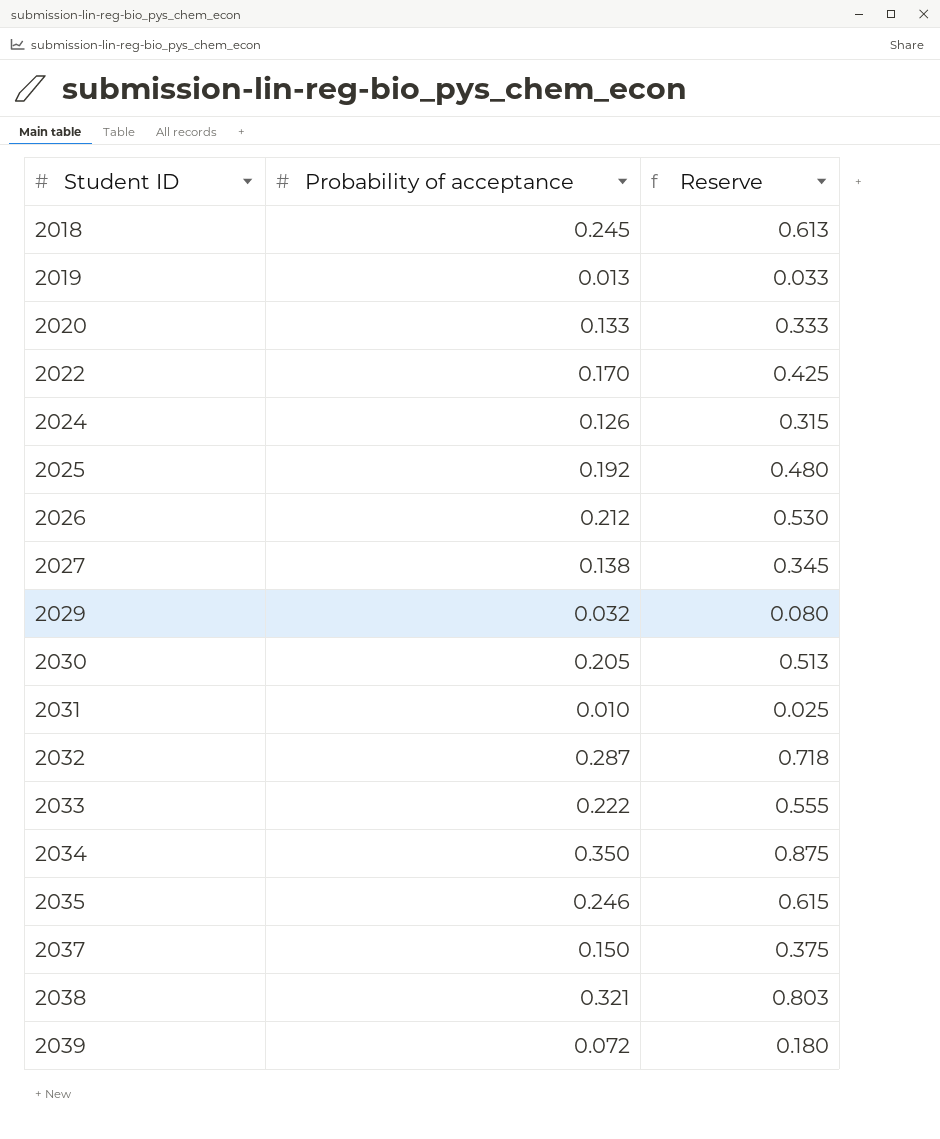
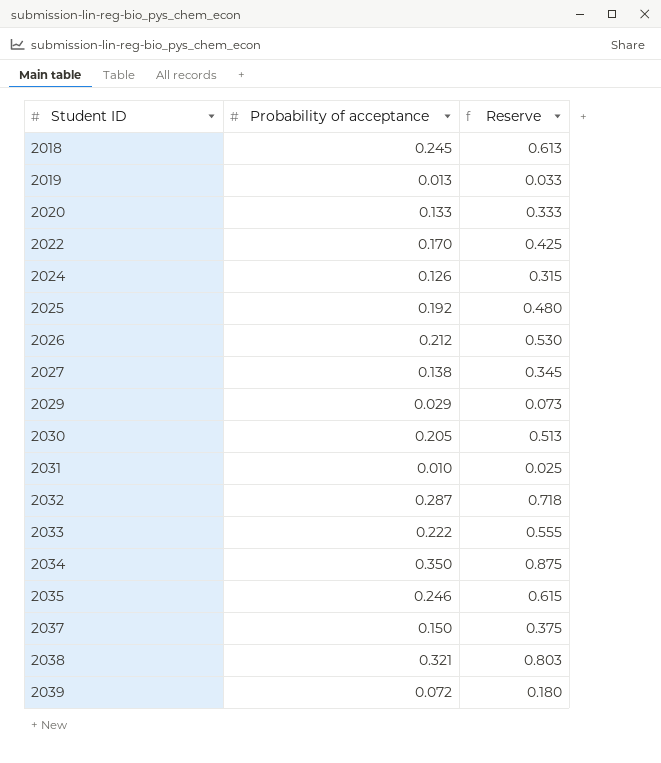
2029 | Probability of acceptance: 0.032 -> 0.029
2029 | Reserve: 0.080 -> 0.073

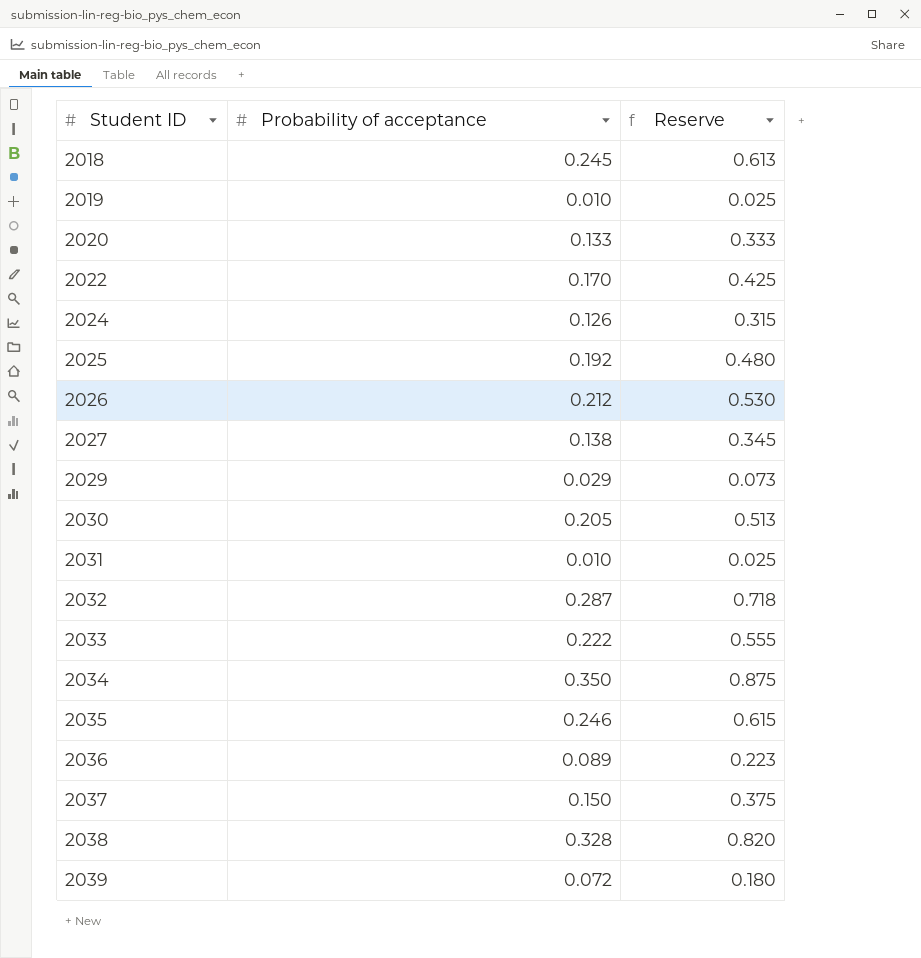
2019 | Probability of acceptance: 0.013 -> 0.010
2019 | Reserve: 0.033 -> 0.025
row 2036: none -> 0.089 | 0.223
2038 | Probability of acceptance: 0.321 -> 0.328
2038 | Reserve: 0.803 -> 0.820

